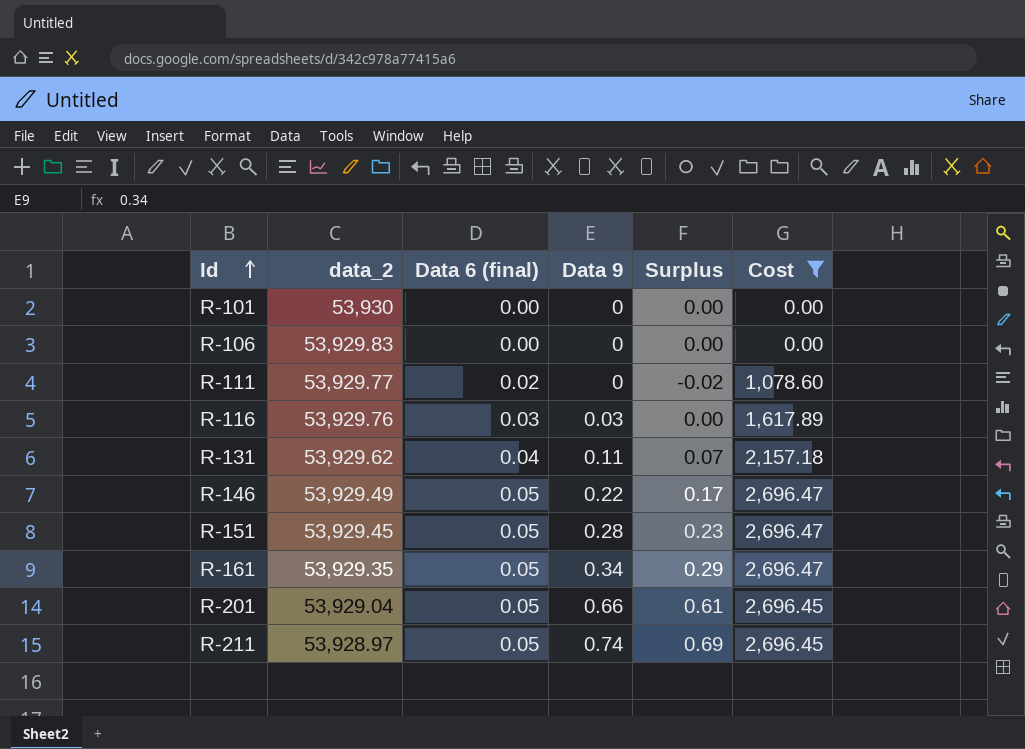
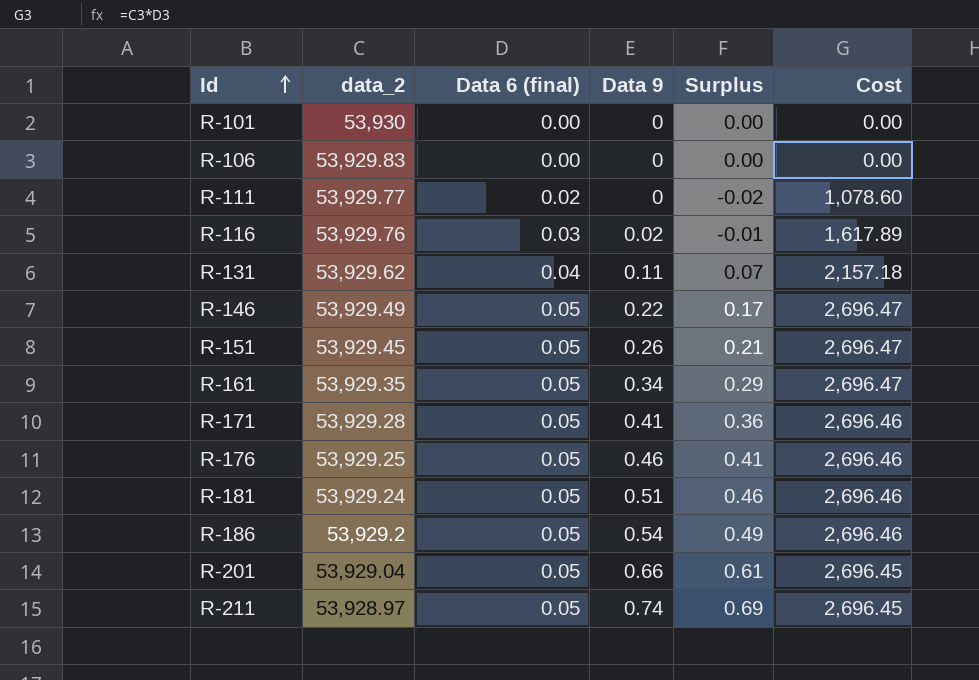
filter: Cost != 2,696.46 -> none
R-116 | Data 9: 0.03 -> 0.02
R-116 | Surplus: 0.00 -> -0.01
R-151 | Data 9: 0.28 -> 0.26
R-151 | Surplus: 0.23 -> 0.21

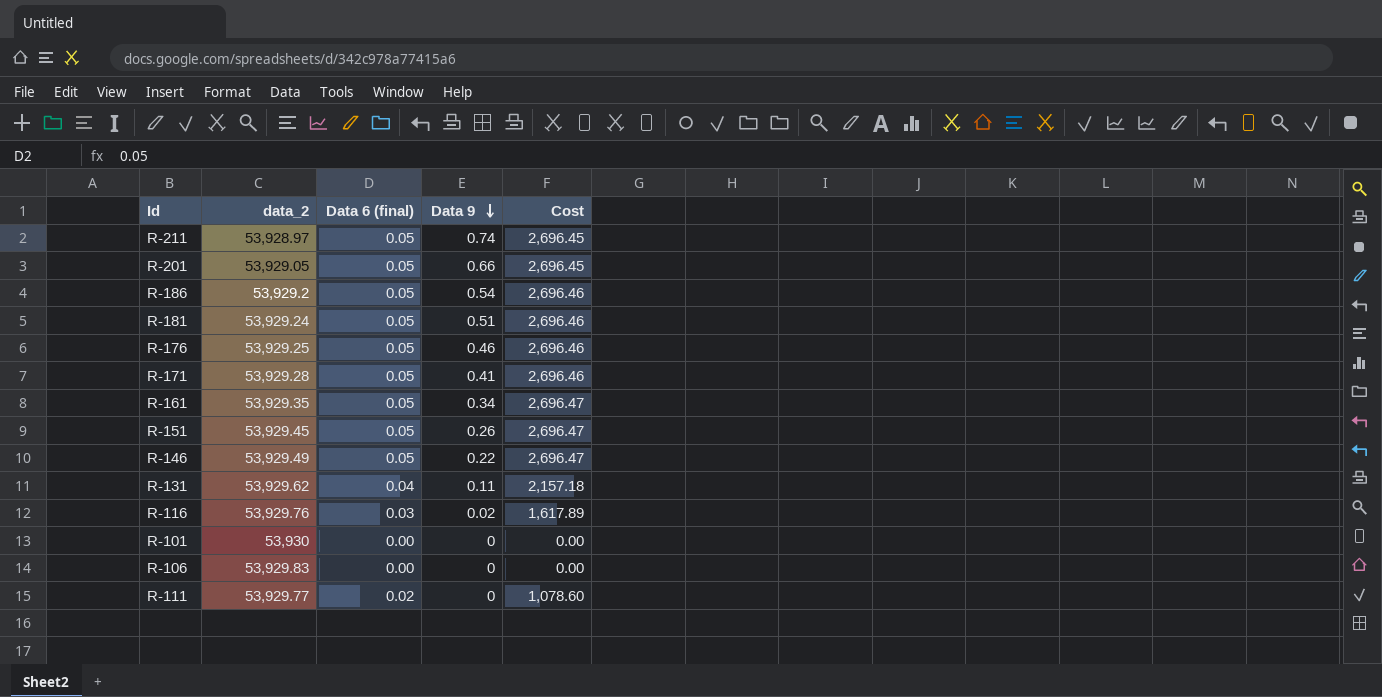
row order: Id ascending -> Data 9 descending
column Surplus | formula: [Data 9] - [Data 6 (final)] -> none
R-201 | data_2: 53,929.04 -> 53,929.05

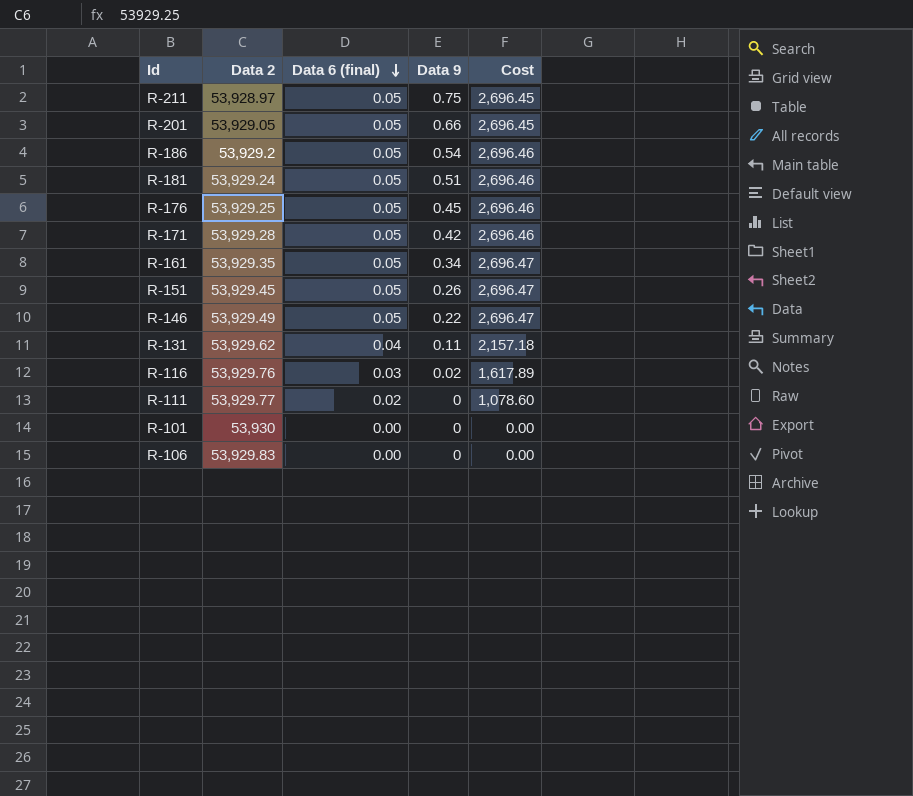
row order: Data 9 descending -> Data 6 (final) descending
column name: data_2 -> Data 2
R-211 | Data 9: 0.74 -> 0.75
R-176 | Data 9: 0.46 -> 0.45
R-171 | Data 9: 0.41 -> 0.42

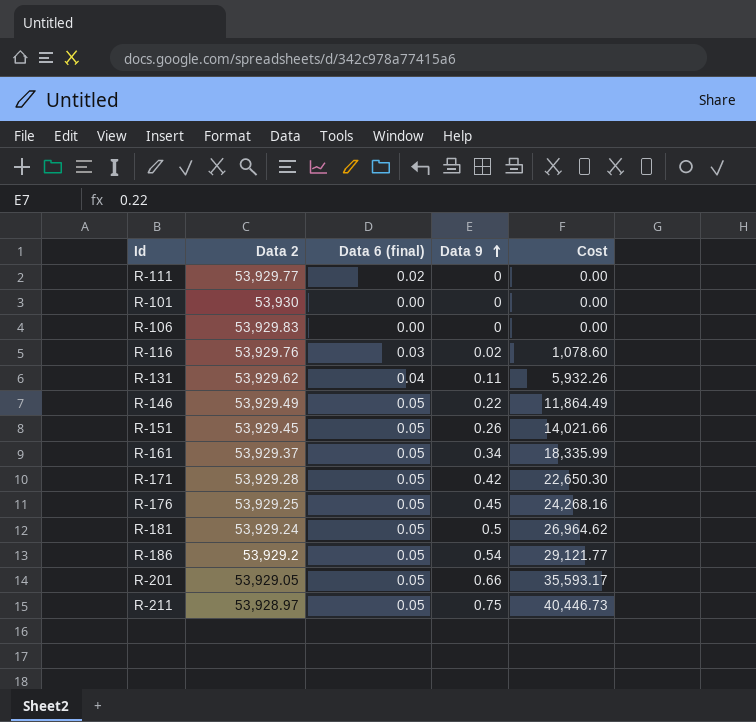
row order: Data 6 (final) descending -> Data 9 ascending
column Cost | formula: [Data 2] * [Data 6 (final)] -> [Data 2] * [Data 9]
R-161 | Data 2: 53,929.35 -> 53,929.37
R-181 | Data 9: 0.51 -> 0.5

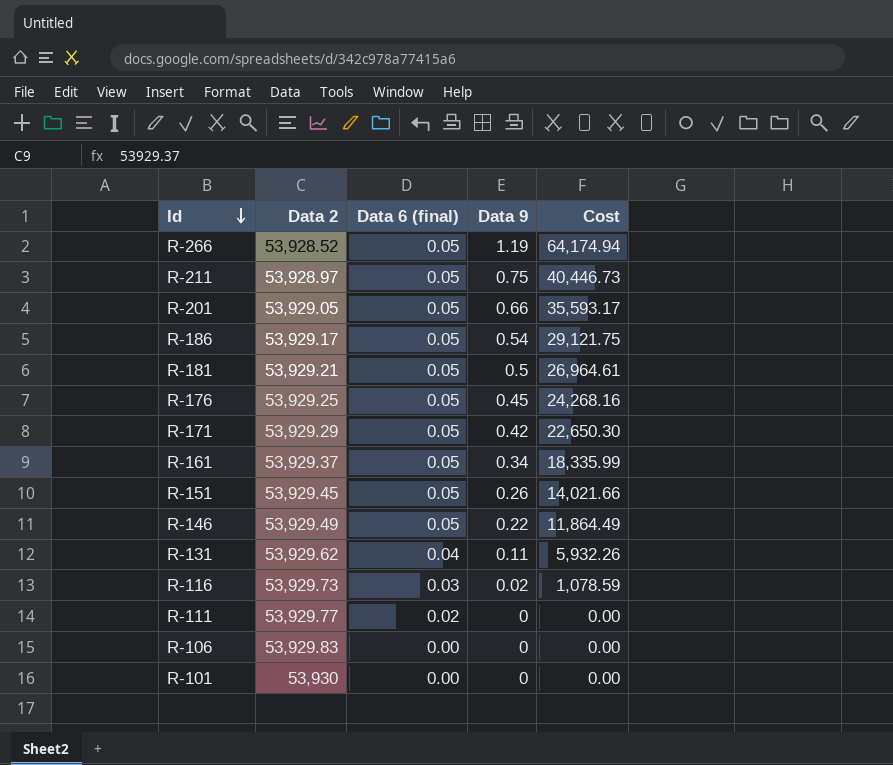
row order: Data 9 ascending -> Id descending
row R-266: none -> 53,928.52 | 0.05 | 1.19 | 64,174.94
R-186 | Data 2: 53,929.2 -> 53,929.17
R-186 | Cost: 29,121.77 -> 29,121.75
R-181 | Data 2: 53,929.24 -> 53,929.21
R-181 | Cost: 26,964.62 -> 26,964.61
R-171 | Data 2: 53,929.28 -> 53,929.29
R-116 | Data 2: 53,929.76 -> 53,929.73
R-116 | Cost: 1,078.60 -> 1,078.59

